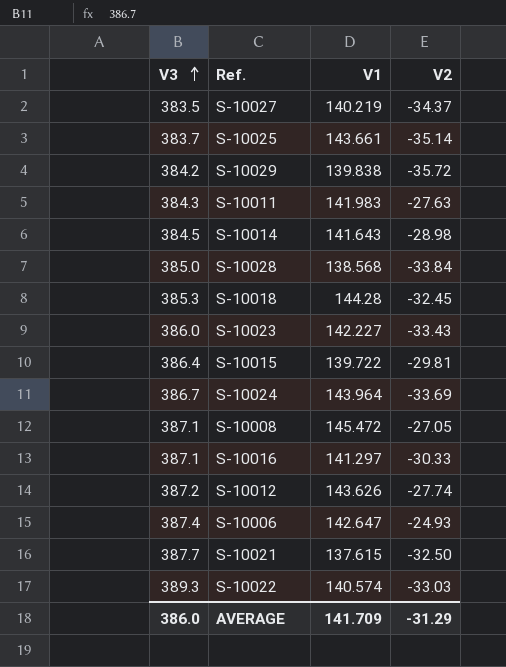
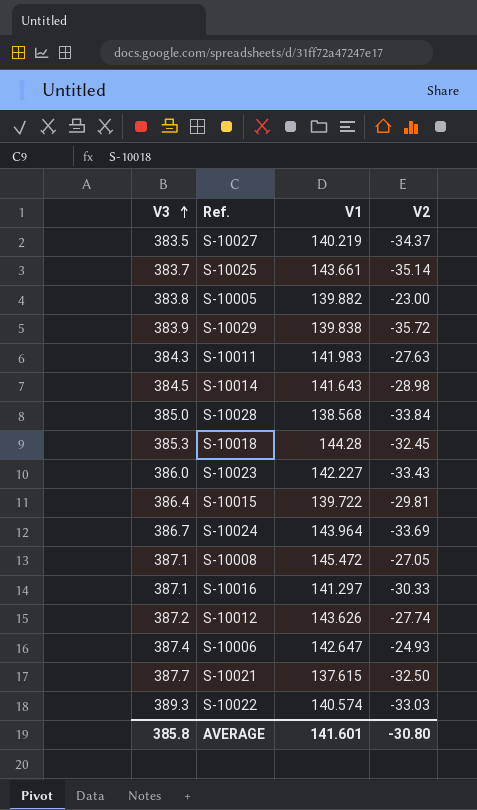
row S-10005: none -> 383.8 | 139.882 | -23.00
S-10029 | V3: 384.2 -> 383.9
AVERAGE | V3: 386.0 -> 385.8
AVERAGE | V1: 141.709 -> 141.601
AVERAGE | V2: -31.29 -> -30.80

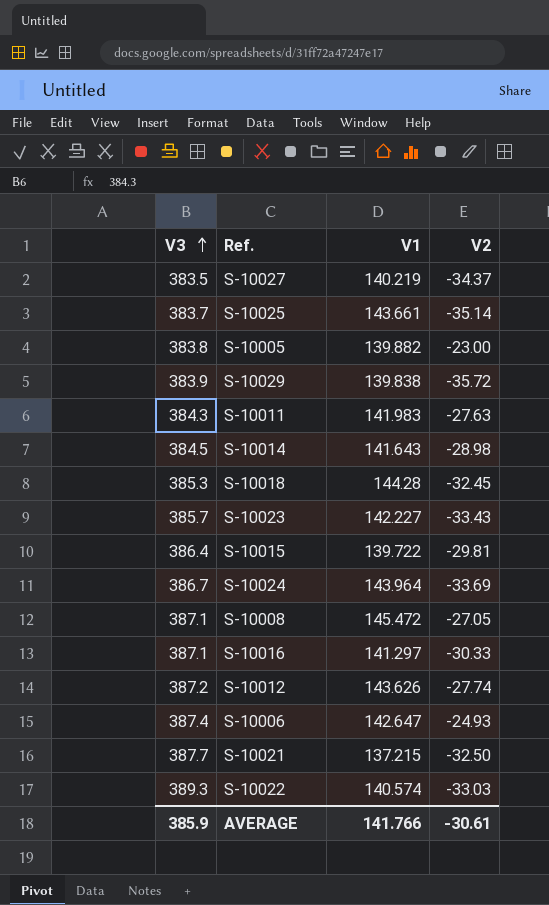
row S-10028: 385.0 | 138.568 | -33.84 -> none
S-10023 | V3: 386.0 -> 385.7
S-10021 | V1: 137.615 -> 137.215
AVERAGE | V3: 385.8 -> 385.9
AVERAGE | V1: 141.601 -> 141.766
AVERAGE | V2: -30.80 -> -30.61

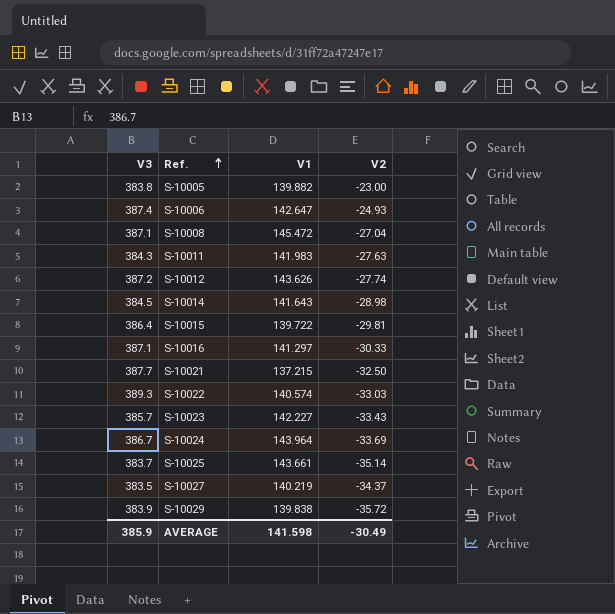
row order: V3 ascending -> Ref. ascending
row S-10018: 385.3 | 144.28 | -32.45 -> none
S-10008 | V2: -27.05 -> -27.04
AVERAGE | V1: 141.766 -> 141.598
AVERAGE | V2: -30.61 -> -30.49

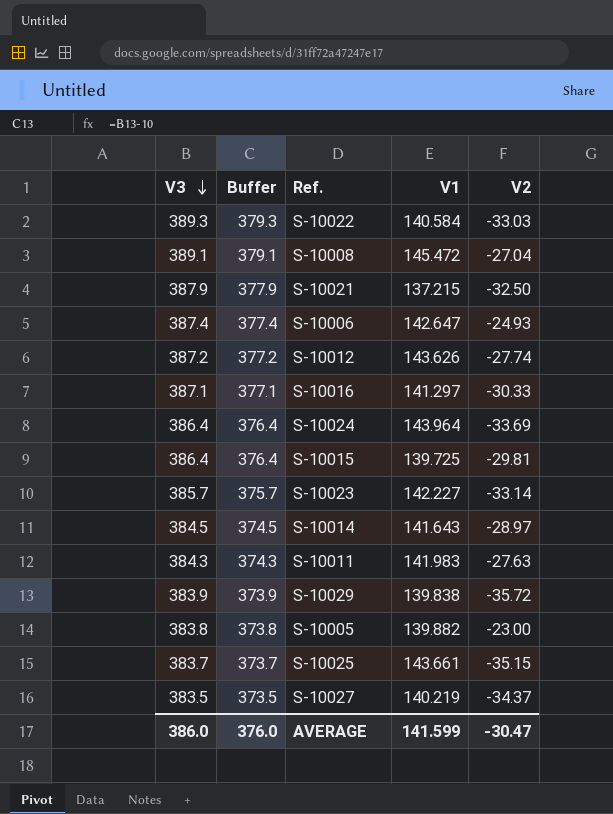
row order: Ref. ascending -> V3 descending
column Buffer | formula: none -> [V3] - 10
S-10022 | V1: 140.574 -> 140.584
S-10008 | V3: 387.1 -> 389.1
S-10021 | V3: 387.7 -> 387.9
S-10024 | V3: 386.7 -> 386.4
S-10015 | V1: 139.722 -> 139.725
S-10023 | V2: -33.43 -> -33.14
S-10014 | V2: -28.98 -> -28.97
S-10025 | V2: -35.14 -> -35.15
AVERAGE | V3: 385.9 -> 386.0
AVERAGE | V1: 141.598 -> 141.599
AVERAGE | V2: -30.49 -> -30.47

